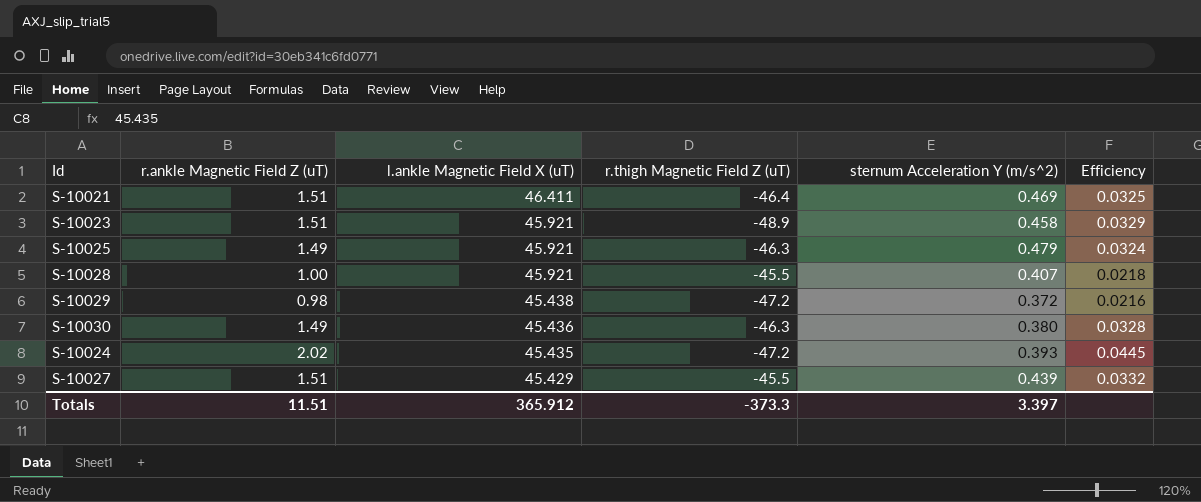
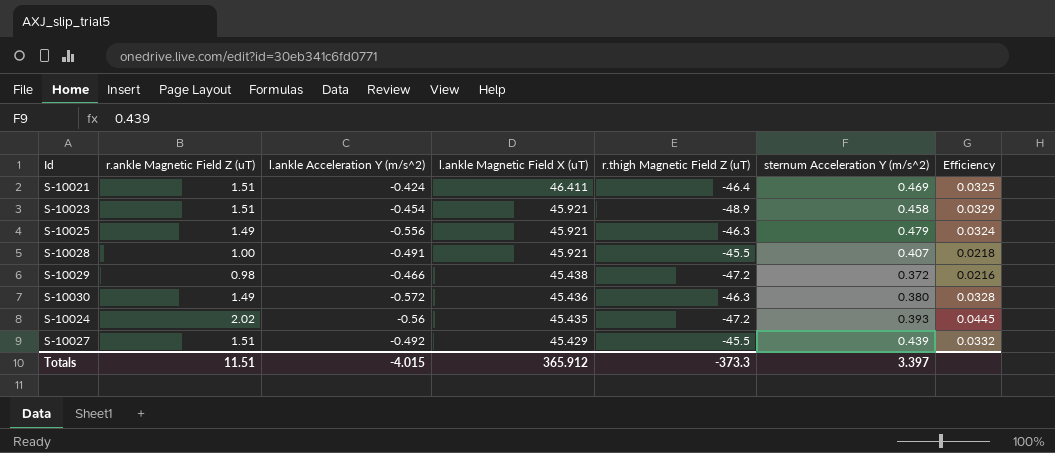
column l.ankle Acceleration Y (m/s^2) | position: none -> 3

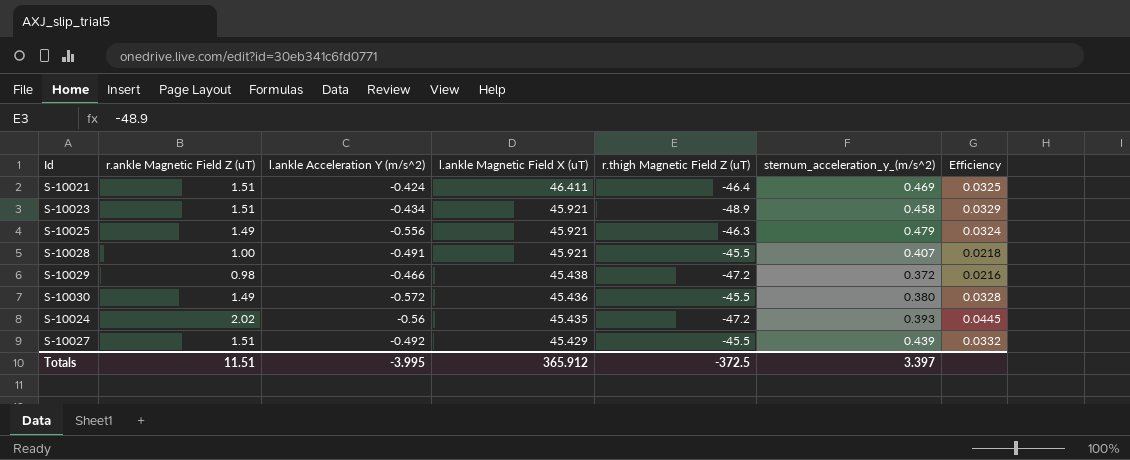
column name: sternum Acceleration Y (m/s^2) -> sternum_acceleration_y_(m/s^2)
S-10023 | l.ankle Acceleration Y (m/s^2): -0.454 -> -0.434
S-10030 | r.thigh Magnetic Field Z (uT): -46.3 -> -45.5
Totals | l.ankle Acceleration Y (m/s^2): -4.015 -> -3.995
Totals | r.thigh Magnetic Field Z (uT): -373.3 -> -372.5

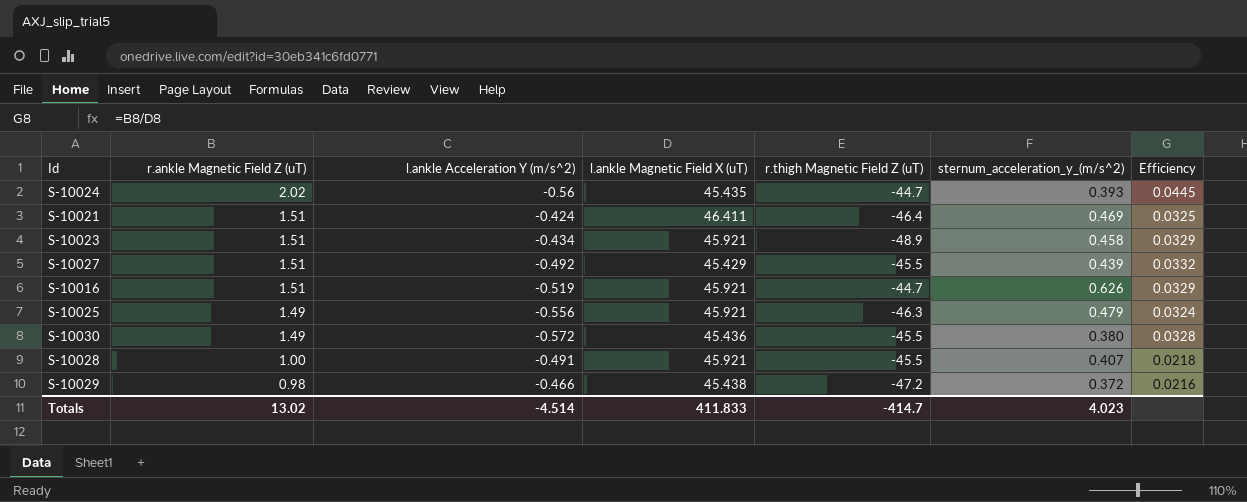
row order: l.ankle Magnetic Field X (uT) descending -> r.ankle Magnetic Field Z (uT) descending
S-10024 | r.thigh Magnetic Field Z (uT): -47.2 -> -44.7
row S-10016: none -> 1.51 | -0.519 | 45.921 | -44.7 | 0.626 | 0.0329
Totals | r.ankle Magnetic Field Z (uT): 11.51 -> 13.02
Totals | l.ankle Acceleration Y (m/s^2): -3.995 -> -4.514
Totals | l.ankle Magnetic Field X (uT): 365.912 -> 411.833
Totals | r.thigh Magnetic Field Z (uT): -372.5 -> -414.7
Totals | sternum_acceleration_y_(m/s^2): 3.397 -> 4.023

